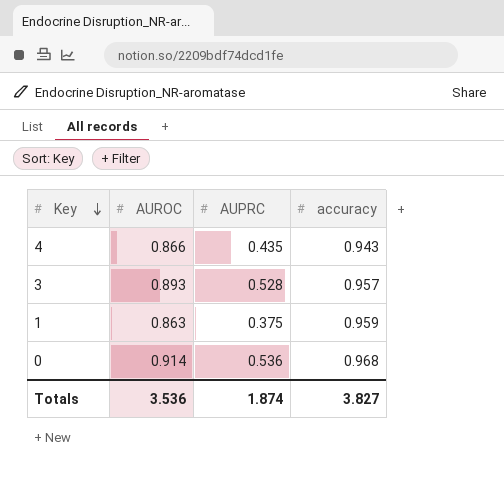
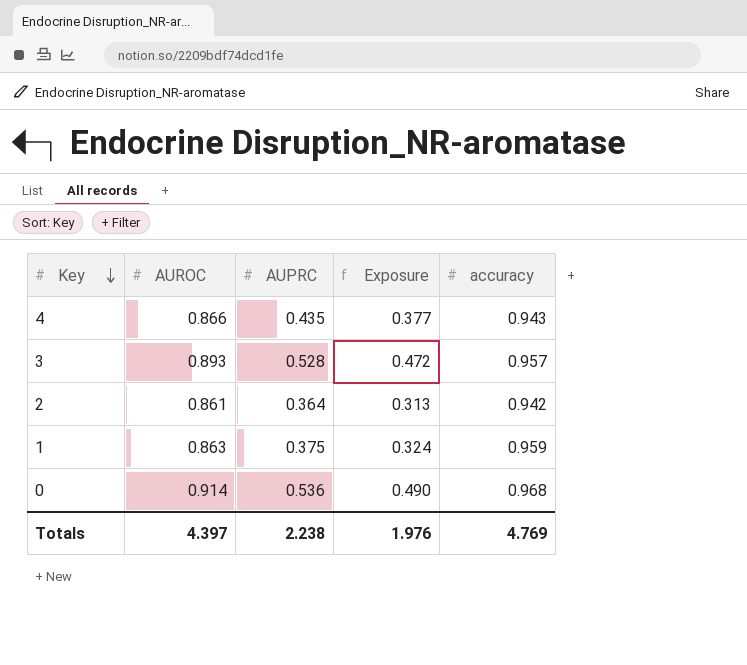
column Exposure | formula: none -> [AUROC] * [AUPRC]
row 2: none -> 0.861 | 0.364 | 0.313 | 0.942
Totals | AUROC: 3.536 -> 4.397
Totals | AUPRC: 1.874 -> 2.238
Totals | accuracy: 3.827 -> 4.769

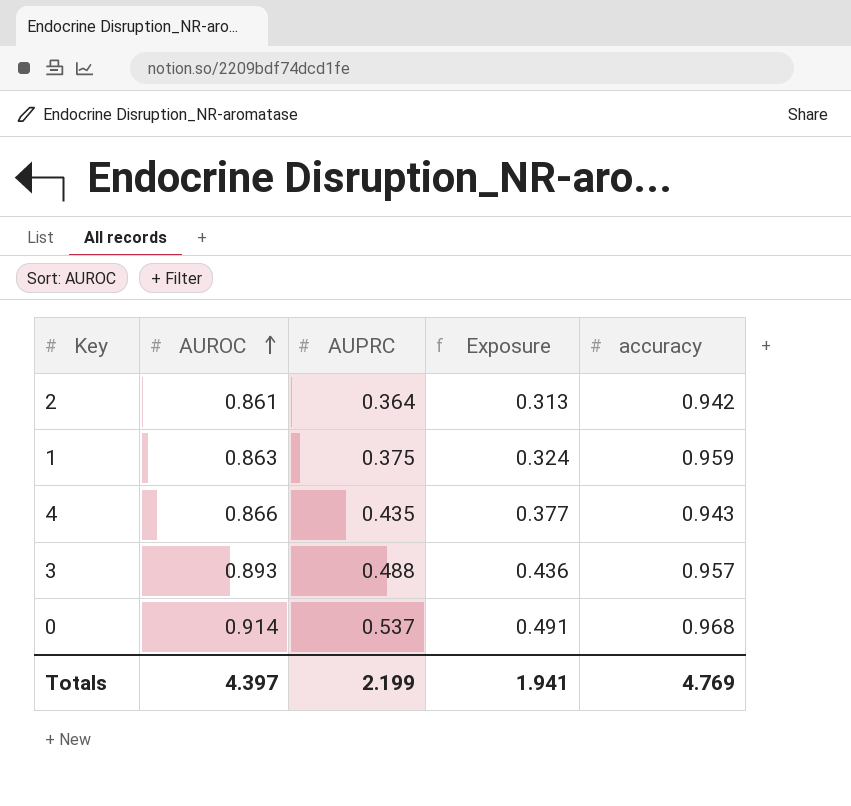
row order: Key descending -> AUROC ascending
3 | AUPRC: 0.528 -> 0.488
3 | Exposure: 0.472 -> 0.436
0 | AUPRC: 0.536 -> 0.537
0 | Exposure: 0.490 -> 0.491
Totals | AUPRC: 2.238 -> 2.199
Totals | Exposure: 1.976 -> 1.941

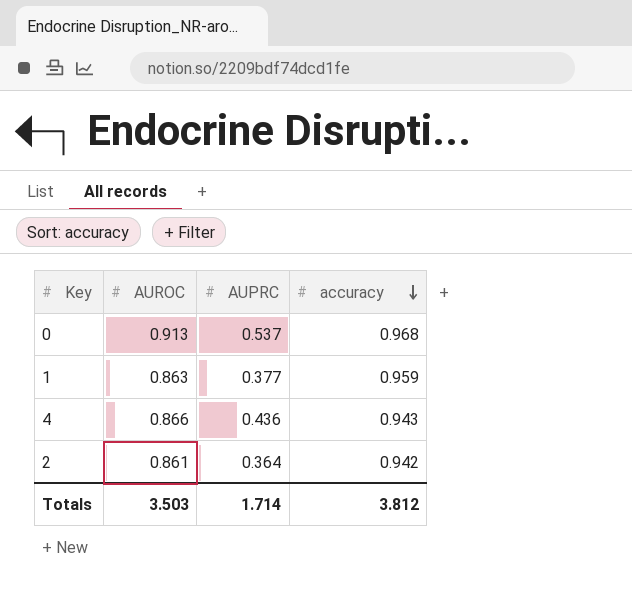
row order: AUROC ascending -> accuracy descending
column Exposure | formula: [AUROC] * [AUPRC] -> none
row 3: 0.893 | 0.488 | 0.436 | 0.957 -> none
0 | AUROC: 0.914 -> 0.913
1 | AUPRC: 0.375 -> 0.377
4 | AUPRC: 0.435 -> 0.436
Totals | AUROC: 4.397 -> 3.503
Totals | AUPRC: 2.199 -> 1.714
Totals | accuracy: 4.769 -> 3.812

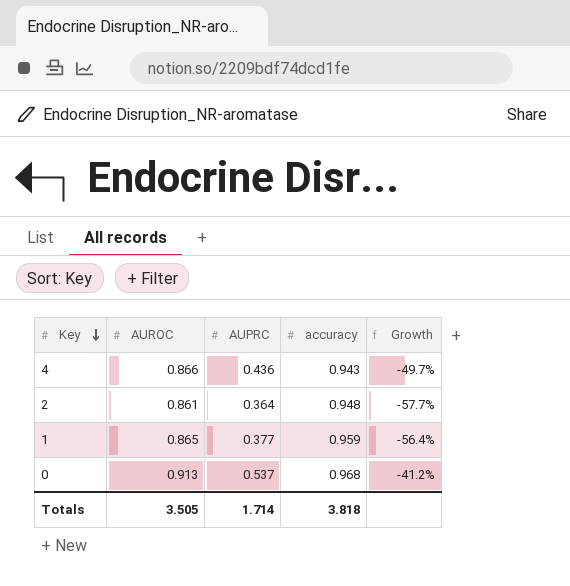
row order: accuracy descending -> Key descending
column Growth | formula: none -> ([AUPRC] - [AUROC]) / [AUROC]
2 | accuracy: 0.942 -> 0.948
1 | AUROC: 0.863 -> 0.865
Totals | AUROC: 3.503 -> 3.505
Totals | accuracy: 3.812 -> 3.818

